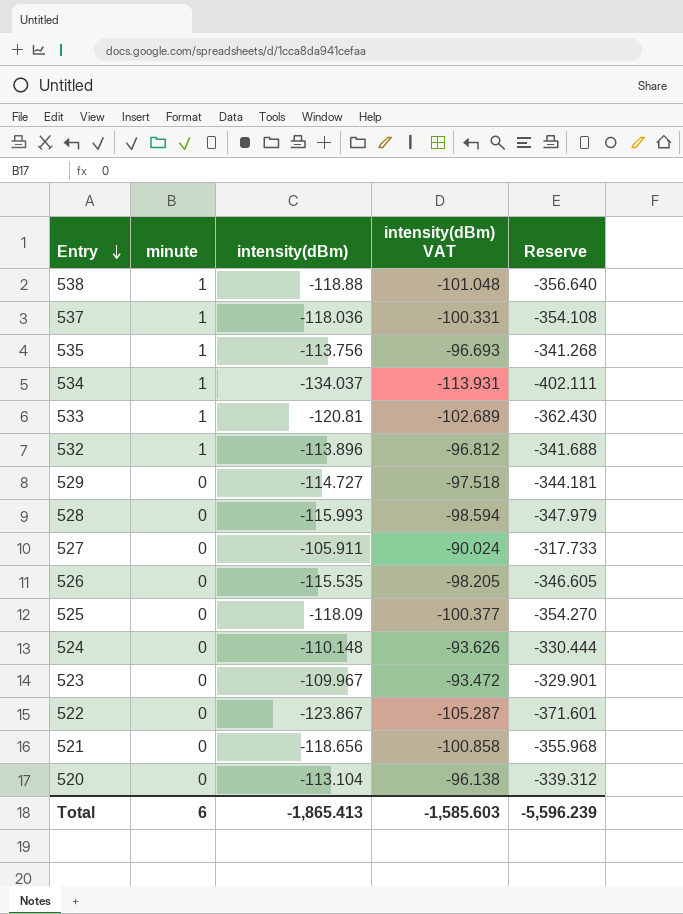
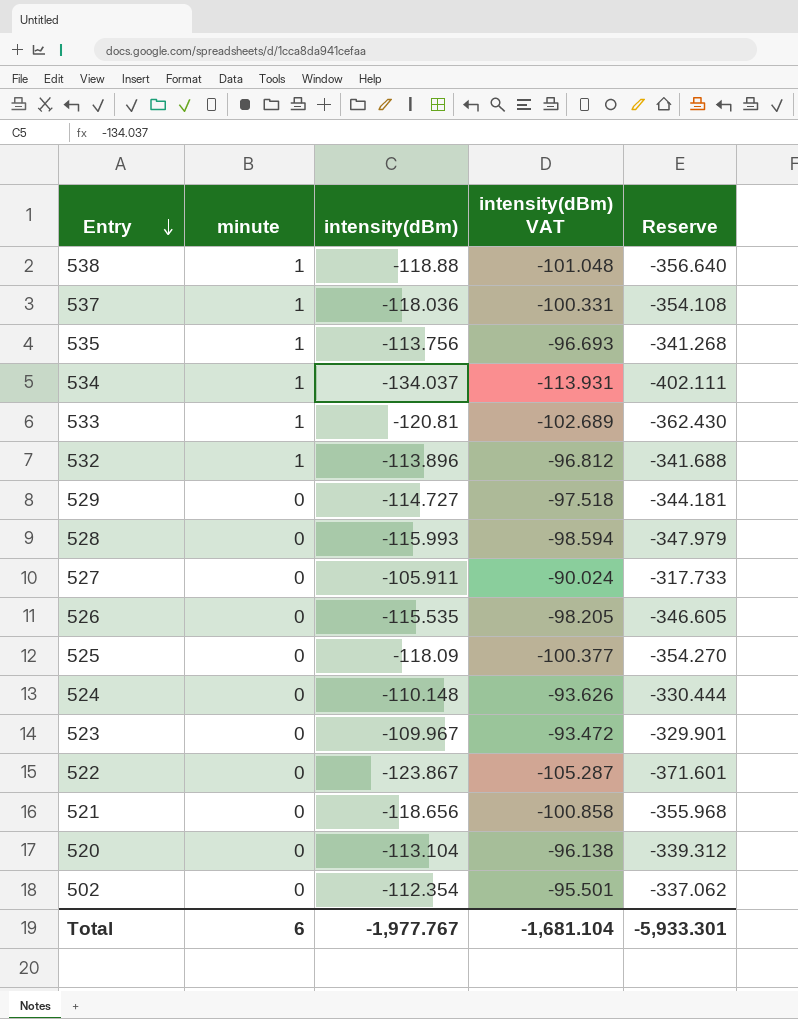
row 502: none -> 0 | -112.354 | -95.501 | -337.062
Total | intensity(dBm): -1,865.413 -> -1,977.767
Total | intensity(dBm) VAT: -1,585.603 -> -1,681.104
Total | Reserve: -5,596.239 -> -5,933.301

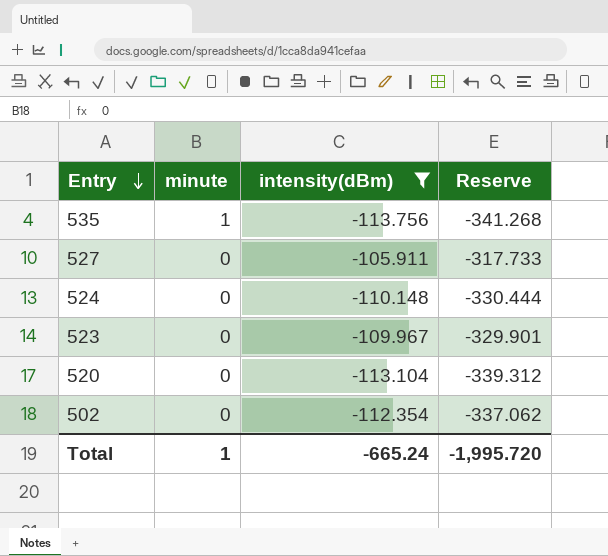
filter: none -> intensity(dBm) >= -113.756
column intensity(dBm) VAT | formula: [intensity(dBm)] * 0.85 -> none
Total | minute: 6 -> 1
Total | intensity(dBm): -1,977.767 -> -665.24
Total | Reserve: -5,933.301 -> -1,995.720

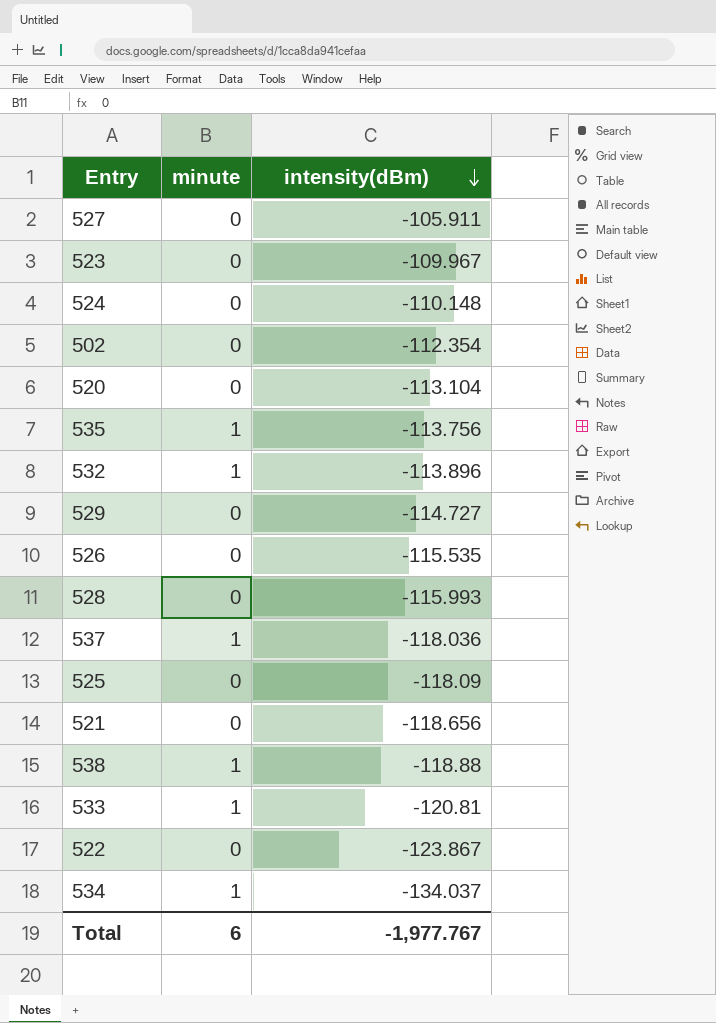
filter: intensity(dBm) >= -113.756 -> none
row order: Entry descending -> intensity(dBm) descending
column Reserve | formula: [intensity(dBm)] * 3 -> none
Total | minute: 1 -> 6
Total | intensity(dBm): -665.24 -> -1,977.767

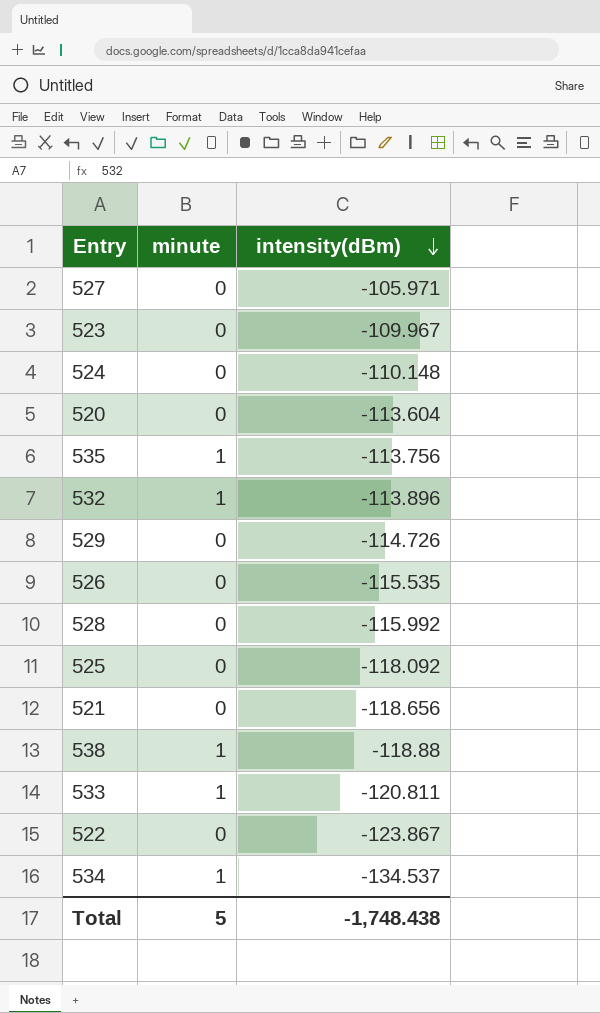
row 502: 0 | -112.354 -> none
row 537: 1 | -118.036 -> none
527 | intensity(dBm): -105.911 -> -105.971
520 | intensity(dBm): -113.104 -> -113.604
529 | intensity(dBm): -114.727 -> -114.726
528 | intensity(dBm): -115.993 -> -115.992
525 | intensity(dBm): -118.09 -> -118.092
533 | intensity(dBm): -120.81 -> -120.811
534 | intensity(dBm): -134.037 -> -134.537
Total | minute: 6 -> 5
Total | intensity(dBm): -1,977.767 -> -1,748.438

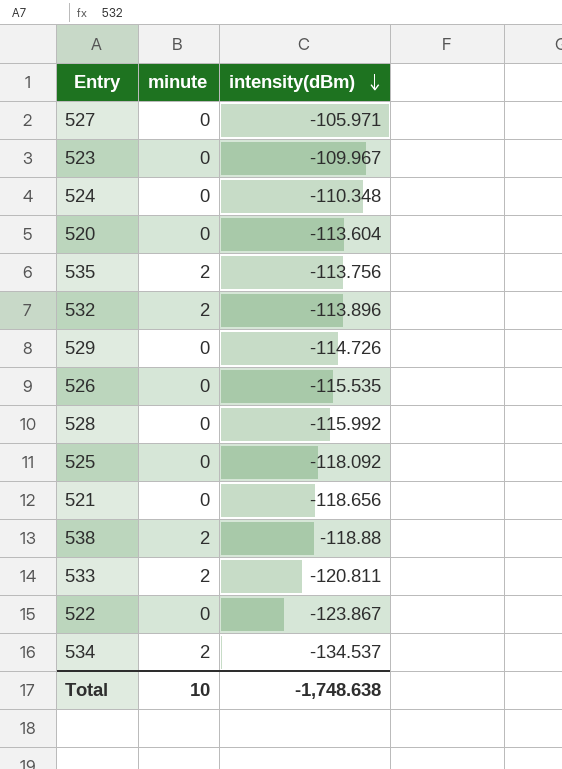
524 | intensity(dBm): -110.148 -> -110.348
535 | minute: 1 -> 2
532 | minute: 1 -> 2
538 | minute: 1 -> 2
533 | minute: 1 -> 2
534 | minute: 1 -> 2
Total | minute: 5 -> 10
Total | intensity(dBm): -1,748.438 -> -1,748.638

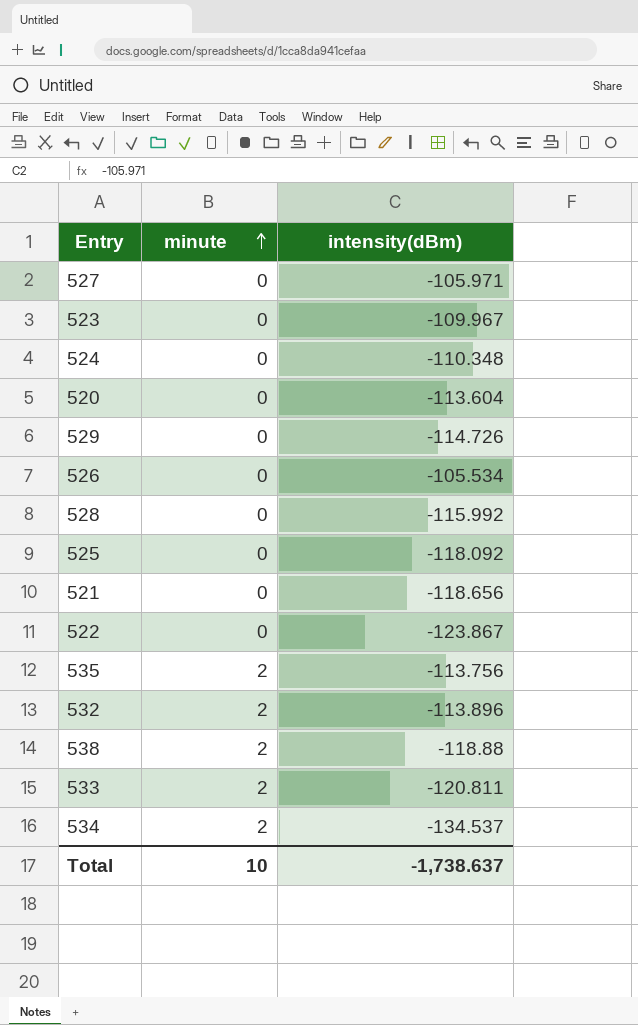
row order: intensity(dBm) descending -> minute ascending
526 | intensity(dBm): -115.535 -> -105.534
Total | intensity(dBm): -1,748.638 -> -1,738.637

